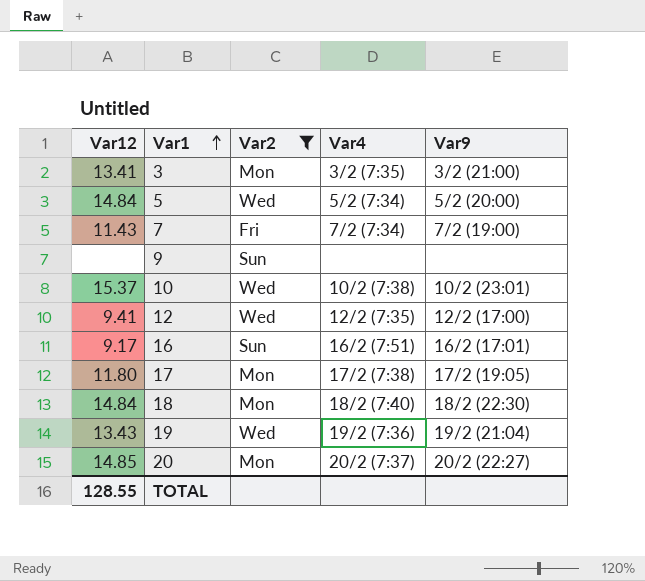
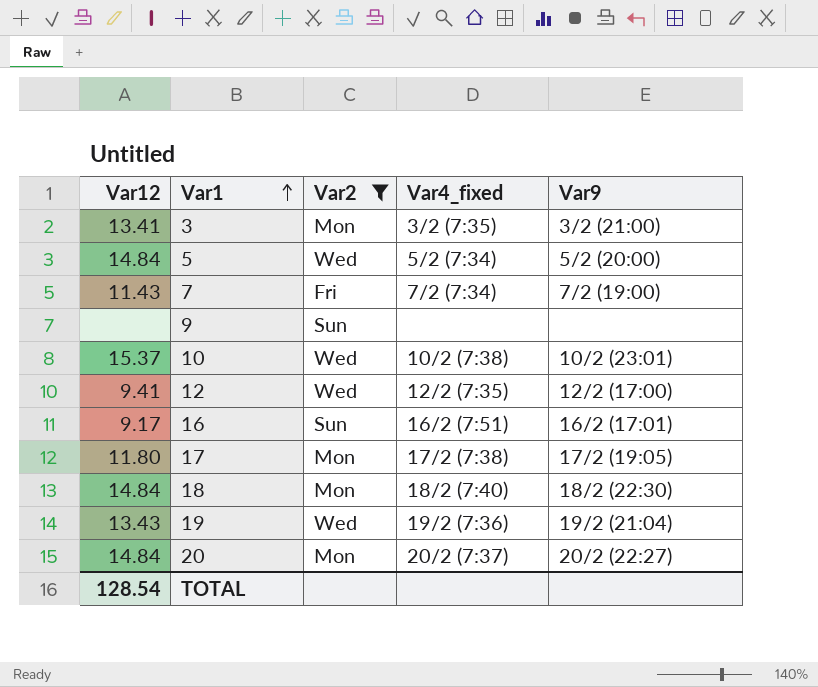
column name: Var4 -> Var4_fixed
20 | Var12: 14.85 -> 14.84
TOTAL | Var12: 128.55 -> 128.54

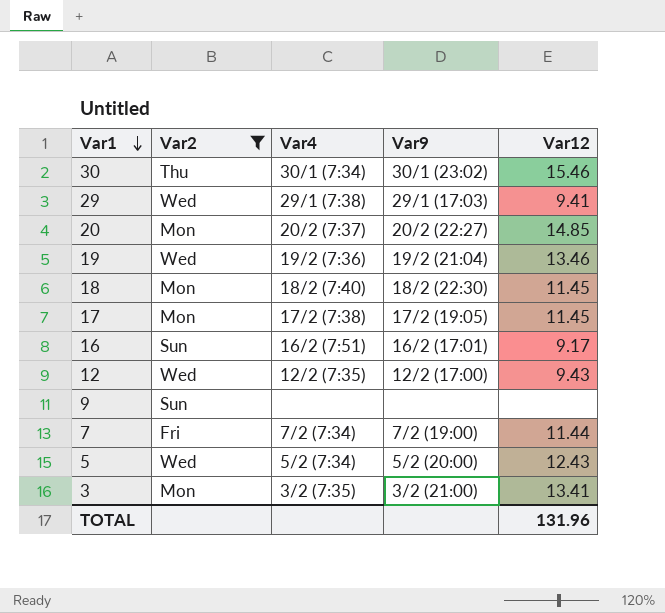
row order: Var1 ascending -> Var1 descending
column name: Var4_fixed -> Var4
column Var12 | position: 1 -> 5
row 10: 15.37 | Wed | 10/2 (7:38) | 10/2 (23:01) -> none
row 30: none -> Thu | 30/1 (7:34) | 30/1 (23:02) | 15.46
row 29: none -> Wed | 29/1 (7:38) | 29/1 (17:03) | 9.41
20 | Var12: 14.84 -> 14.85
19 | Var12: 13.43 -> 13.46
18 | Var12: 14.84 -> 11.45
17 | Var12: 11.80 -> 11.45
12 | Var12: 9.41 -> 9.43
7 | Var12: 11.43 -> 11.44
5 | Var12: 14.84 -> 12.43
TOTAL | Var12: 128.54 -> 131.96

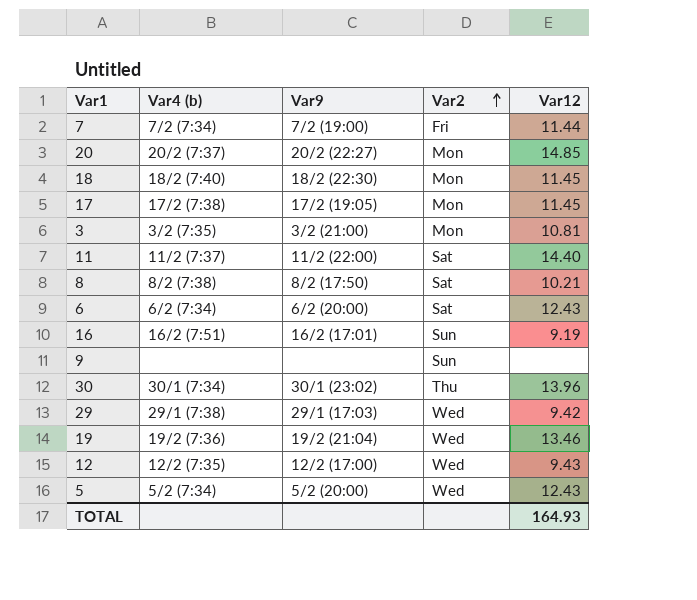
filter: Var2 != Sat -> none
row order: Var1 descending -> Var2 ascending
column name: Var4 -> Var4 (b)
column Var2 | position: 2 -> 4
3 | Var12: 13.41 -> 10.81
16 | Var12: 9.17 -> 9.19
30 | Var12: 15.46 -> 13.96
29 | Var12: 9.41 -> 9.42
TOTAL | Var12: 131.96 -> 164.93

